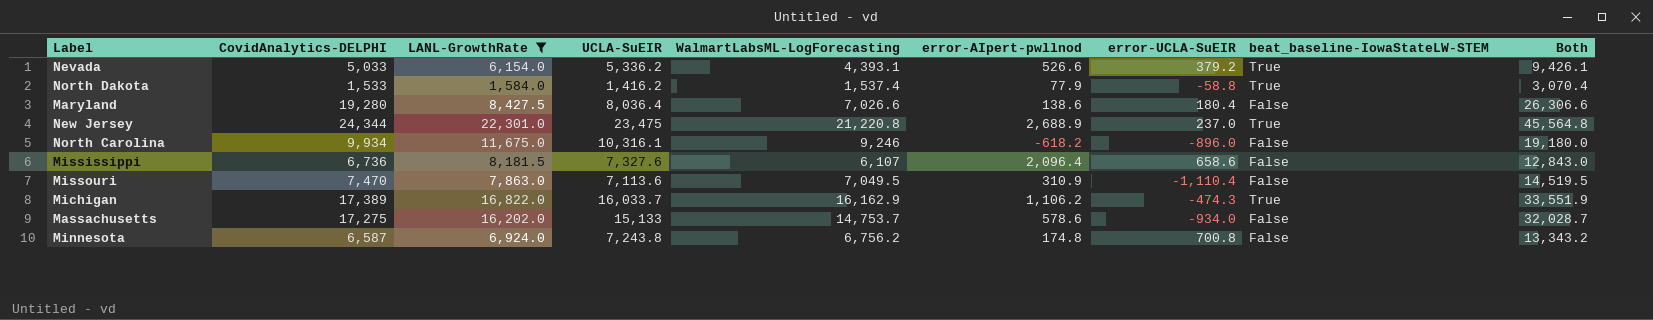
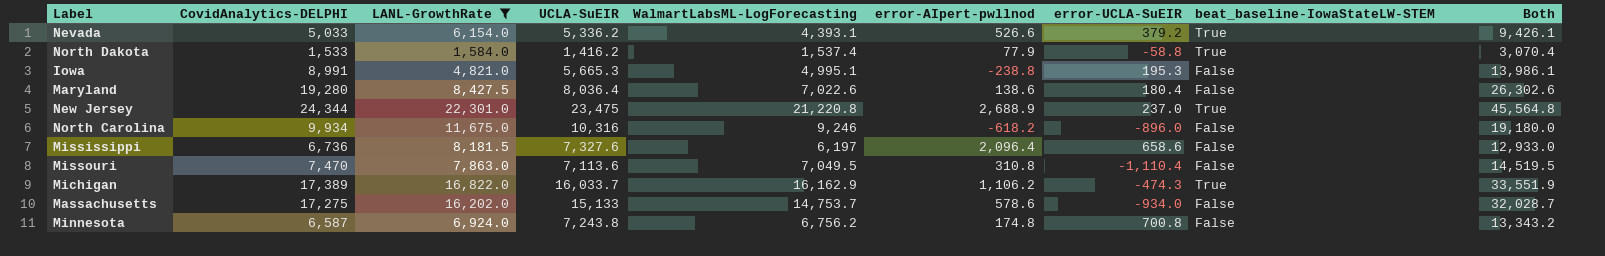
row Iowa: none -> 8,991 | 4,821.0 | 5,665.3 | 4,995.1 | -238.8 | 195.3 | False | 13,986.1
Maryland | WalmartLabsML-LogForecasting: 7,026.6 -> 7,022.6
Maryland | Both: 26,306.6 -> 26,302.6
North Carolina | UCLA-SuEIR: 10,316.1 -> 10,316
Mississippi | WalmartLabsML-LogForecasting: 6,107 -> 6,197
Mississippi | Both: 12,843.0 -> 12,933.0
Missouri | error-AIpert-pwllnod: 310.9 -> 310.8

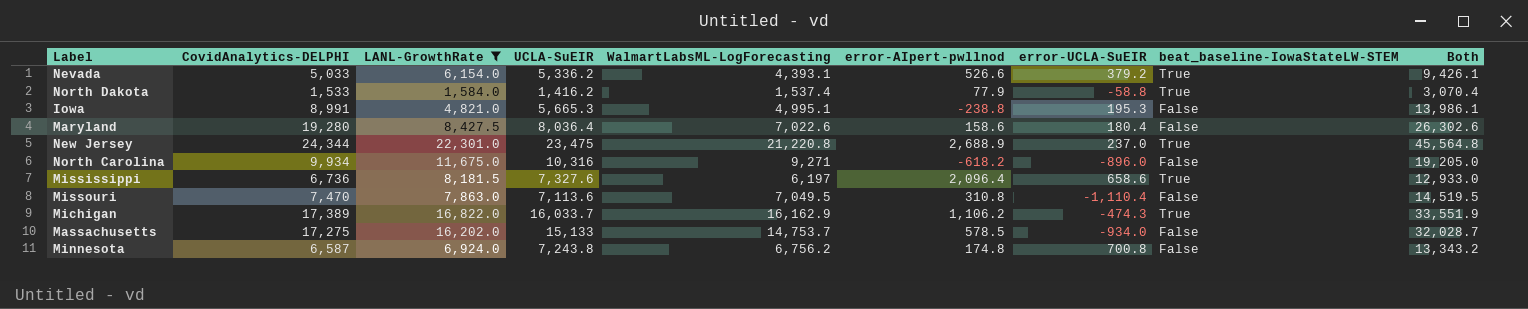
Maryland | error-AIpert-pwllnod: 138.6 -> 158.6
North Carolina | WalmartLabsML-LogForecasting: 9,246 -> 9,271
North Carolina | Both: 19,180.0 -> 19,205.0
Mississippi | beat_baseline-IowaStateLW-STEM: False -> True
Massachusetts | error-AIpert-pwllnod: 578.6 -> 578.5

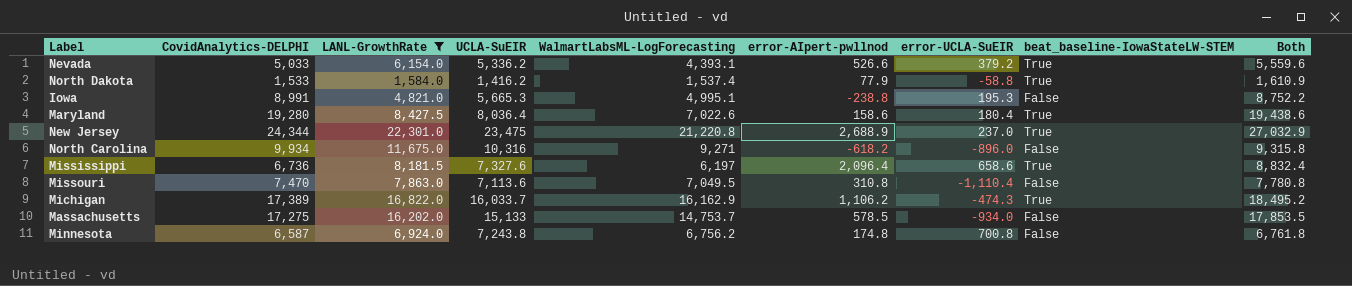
column Both | formula: [CovidAnalytics-DELPHI] + [WalmartLabsML-LogForecasting] -> [CovidAnalytics-DELPHI] + [error-AIpert-pwllnod]
Maryland | beat_baseline-IowaStateLW-STEM: False -> True

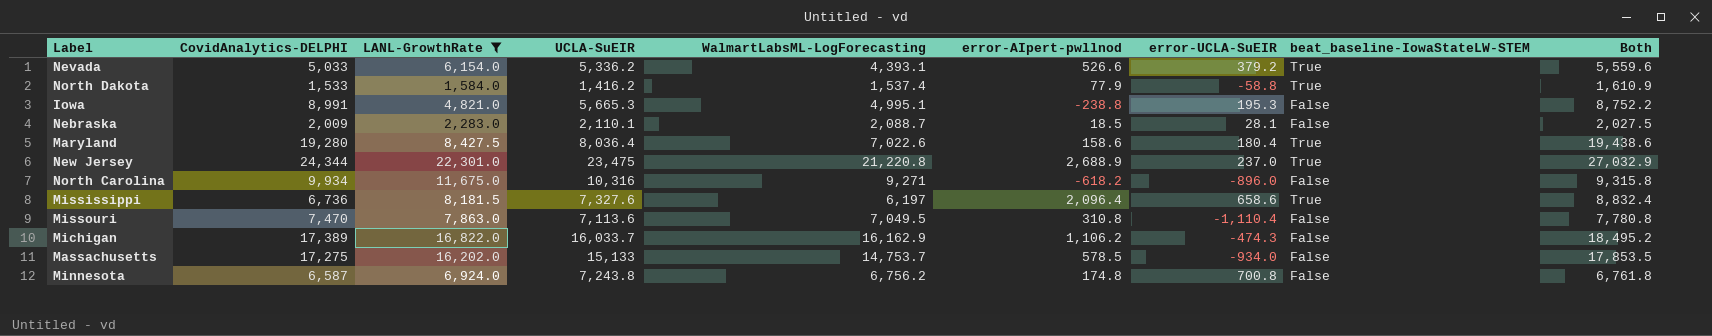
row Nebraska: none -> 2,009 | 2,283.0 | 2,110.1 | 2,088.7 | 18.5 | 28.1 | False | 2,027.5
Michigan | beat_baseline-IowaStateLW-STEM: True -> False

